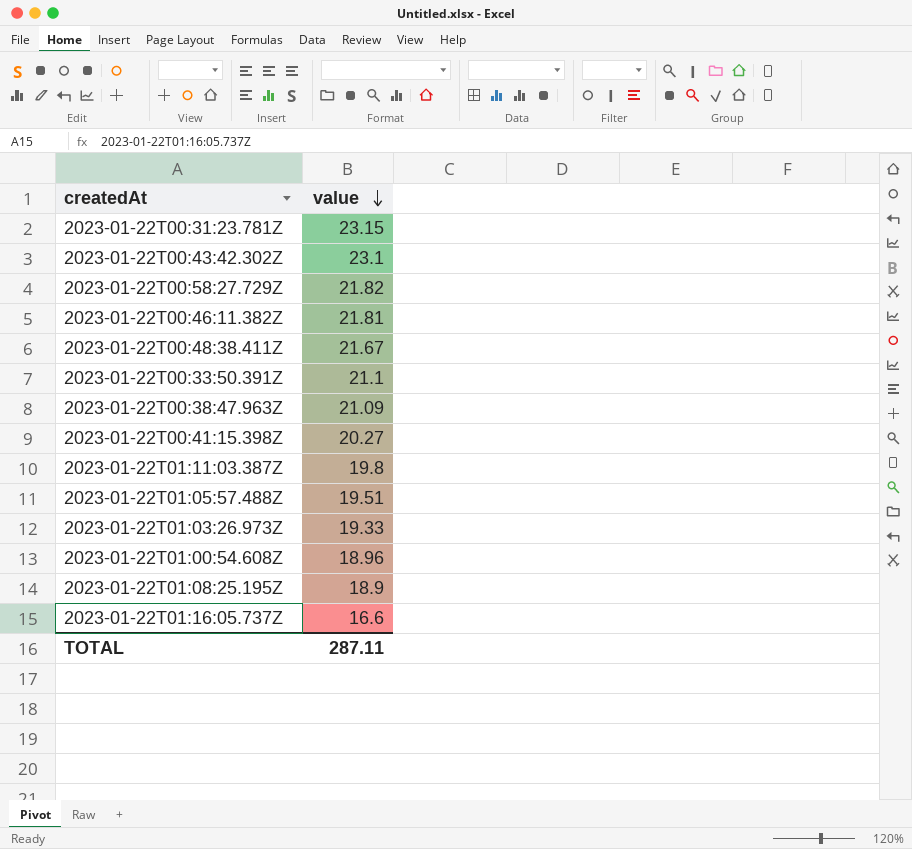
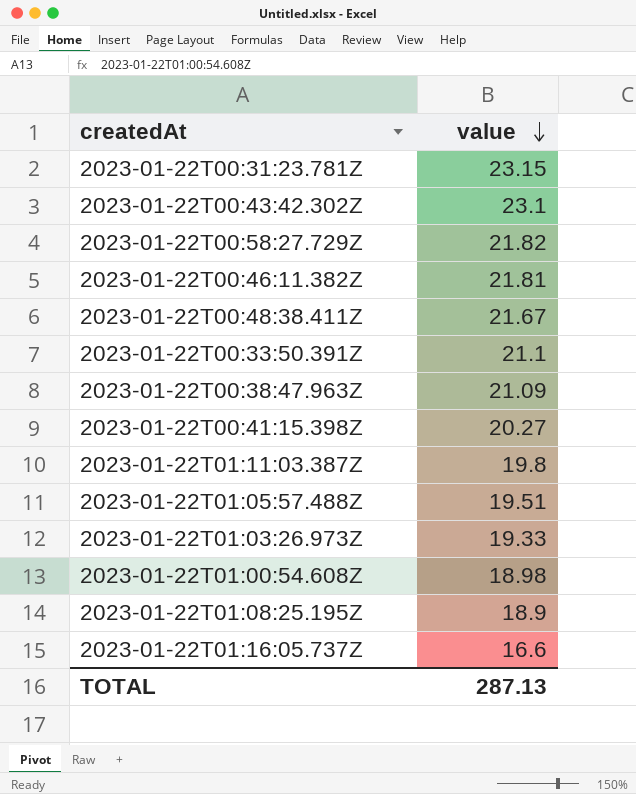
2023-01-22T01:00:54.608Z | value: 18.96 -> 18.98
TOTAL | value: 287.11 -> 287.13

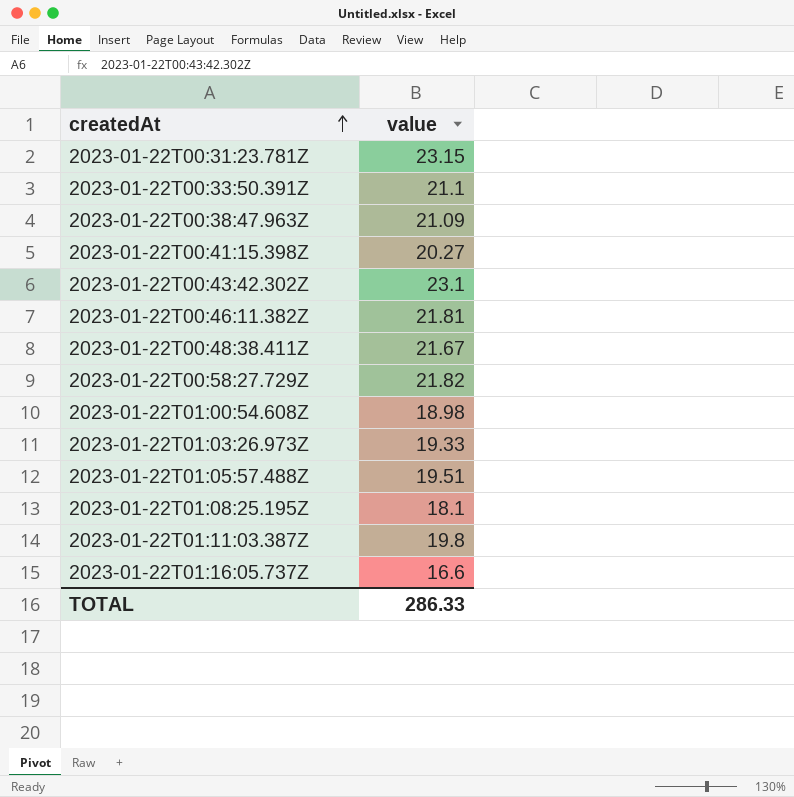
row order: value descending -> createdAt ascending
2023-01-22T01:08:25.195Z | value: 18.9 -> 18.1
TOTAL | value: 287.13 -> 286.33

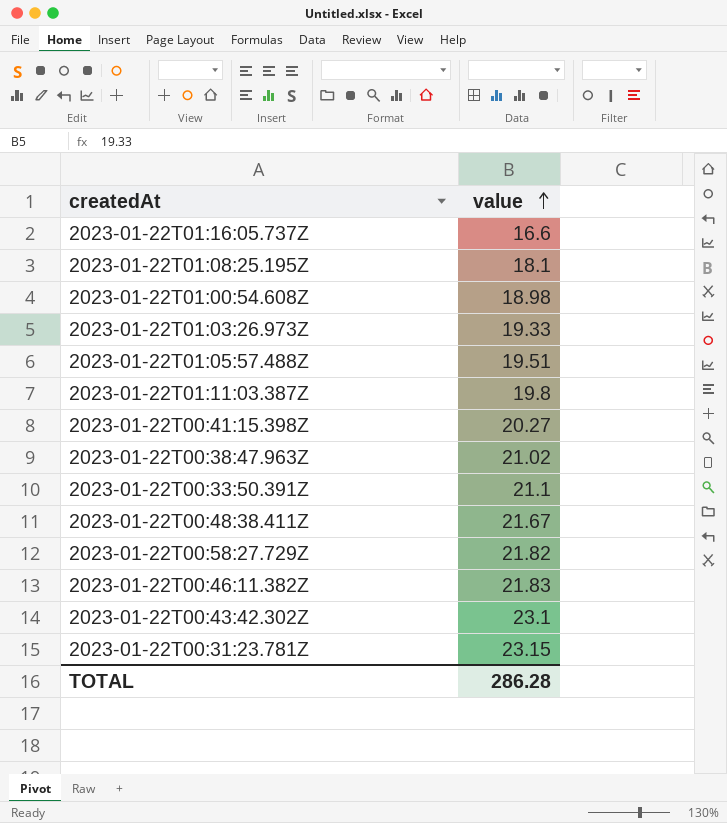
row order: createdAt ascending -> value ascending
2023-01-22T00:38:47.963Z | value: 21.09 -> 21.02
2023-01-22T00:46:11.382Z | value: 21.81 -> 21.83
TOTAL | value: 286.33 -> 286.28

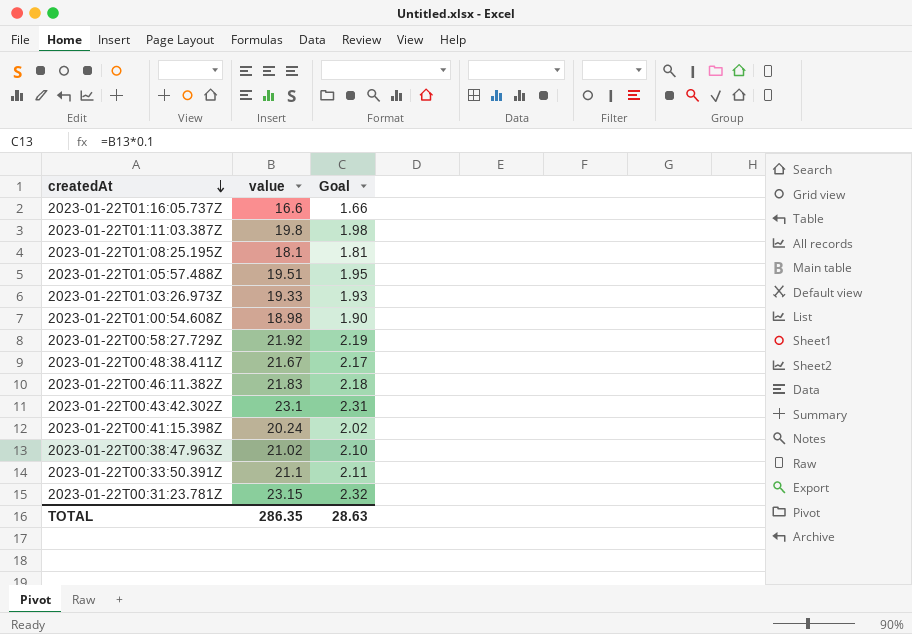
row order: value ascending -> createdAt descending
column Goal | formula: none -> [value] * 0.1
2023-01-22T00:58:27.729Z | value: 21.82 -> 21.92
2023-01-22T00:41:15.398Z | value: 20.27 -> 20.24
TOTAL | value: 286.28 -> 286.35

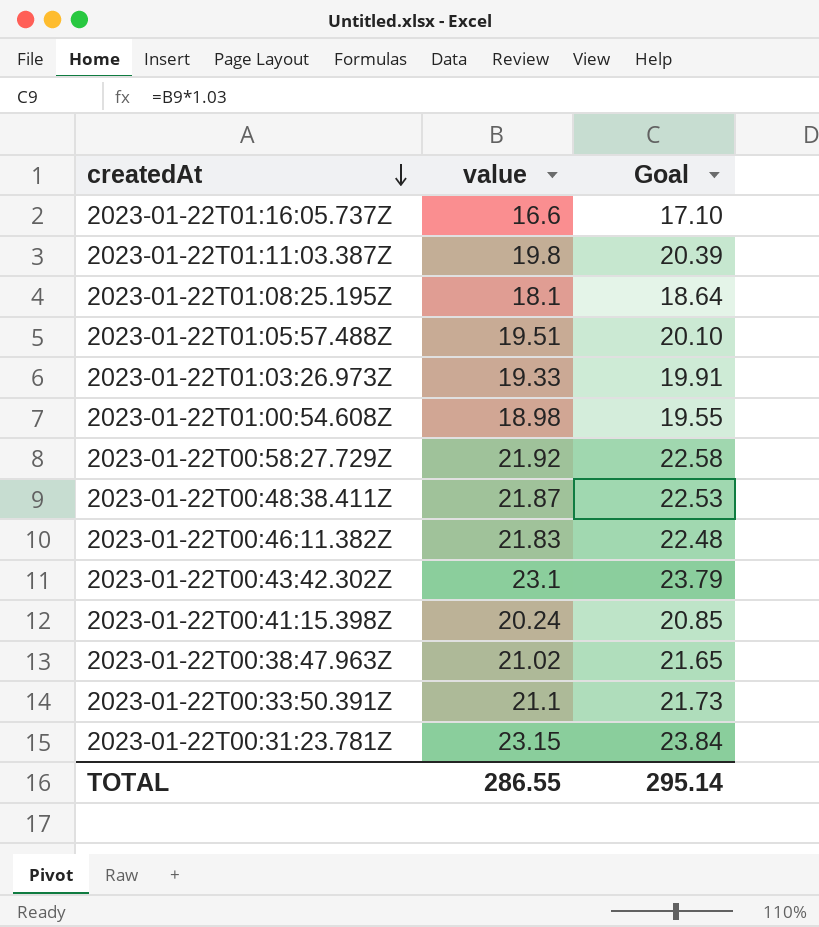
column Goal | formula: [value] * 0.1 -> [value] * 1.03
2023-01-22T00:48:38.411Z | value: 21.67 -> 21.87
TOTAL | value: 286.35 -> 286.55
TOTAL | Goal: 28.63 -> 295.14

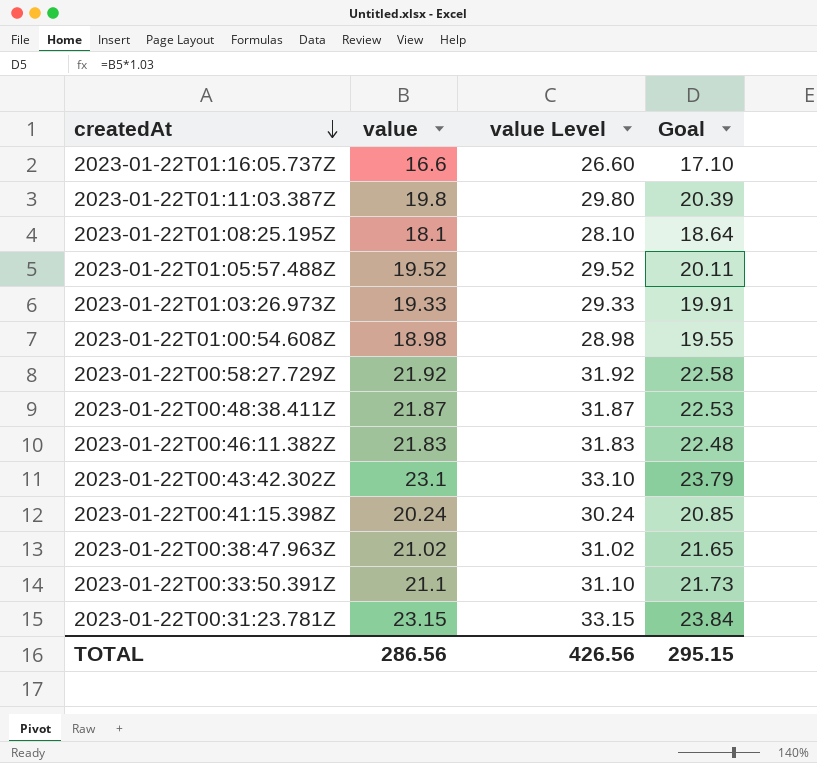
column value Level | formula: none -> [value] + 10
2023-01-22T01:05:57.488Z | value: 19.51 -> 19.52
2023-01-22T01:05:57.488Z | Goal: 20.10 -> 20.11
TOTAL | value: 286.55 -> 286.56
TOTAL | Goal: 295.14 -> 295.15

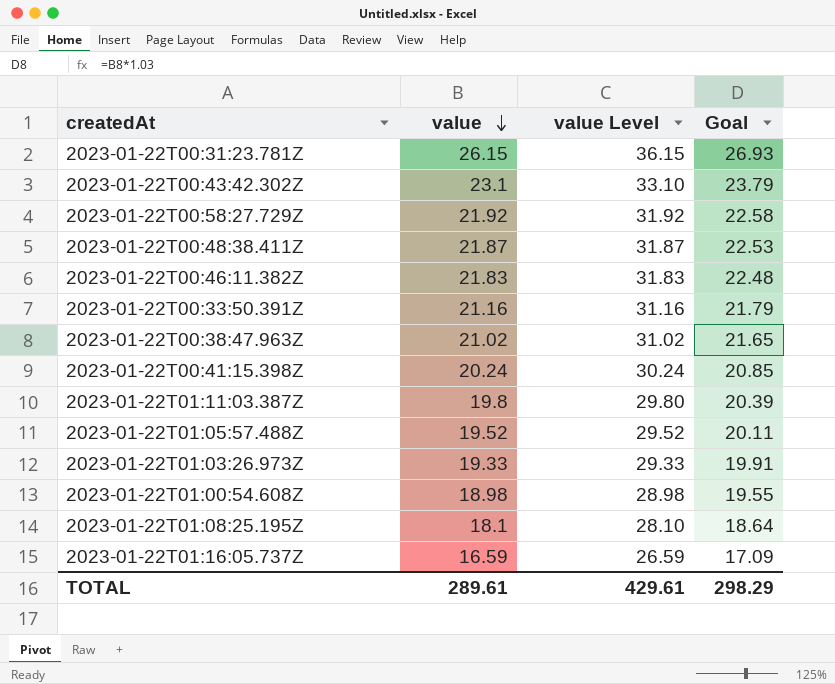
row order: createdAt descending -> value descending
2023-01-22T00:31:23.781Z | value: 23.15 -> 26.15
2023-01-22T00:31:23.781Z | value Level: 33.15 -> 36.15
2023-01-22T00:31:23.781Z | Goal: 23.84 -> 26.93
2023-01-22T00:33:50.391Z | value: 21.1 -> 21.16
2023-01-22T00:33:50.391Z | value Level: 31.10 -> 31.16
2023-01-22T00:33:50.391Z | Goal: 21.73 -> 21.79
2023-01-22T01:16:05.737Z | value: 16.6 -> 16.59
2023-01-22T01:16:05.737Z | value Level: 26.60 -> 26.59
2023-01-22T01:16:05.737Z | Goal: 17.10 -> 17.09
TOTAL | value: 286.56 -> 289.61
TOTAL | value Level: 426.56 -> 429.61
TOTAL | Goal: 295.15 -> 298.29

